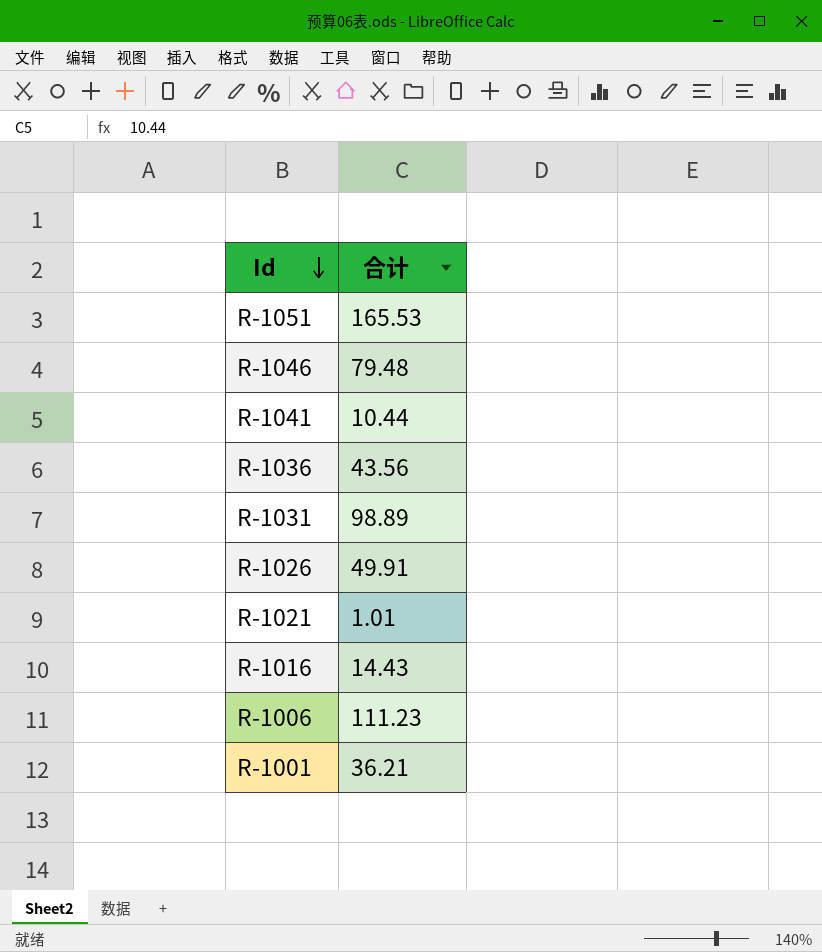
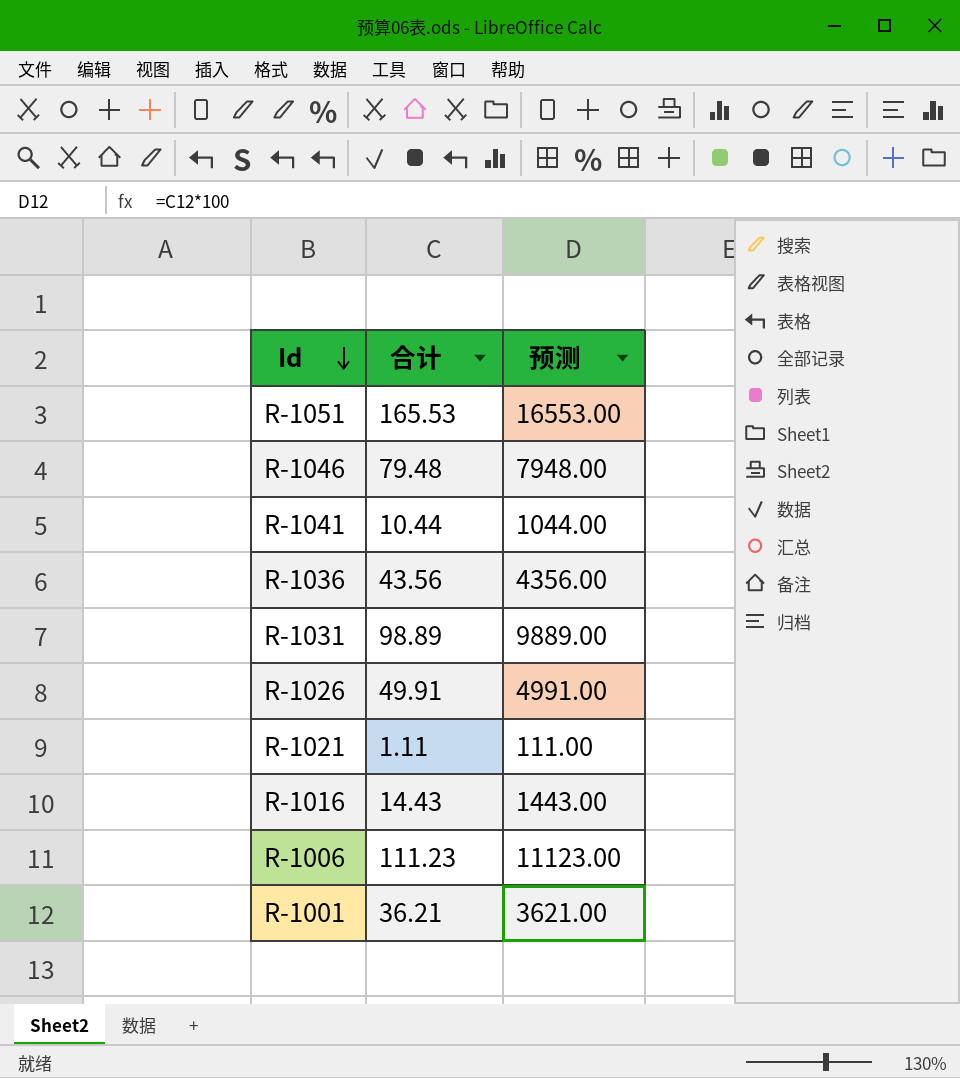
column 预测 | formula: none -> [合计] * 100
R-1021 | 合计: 1.01 -> 1.11

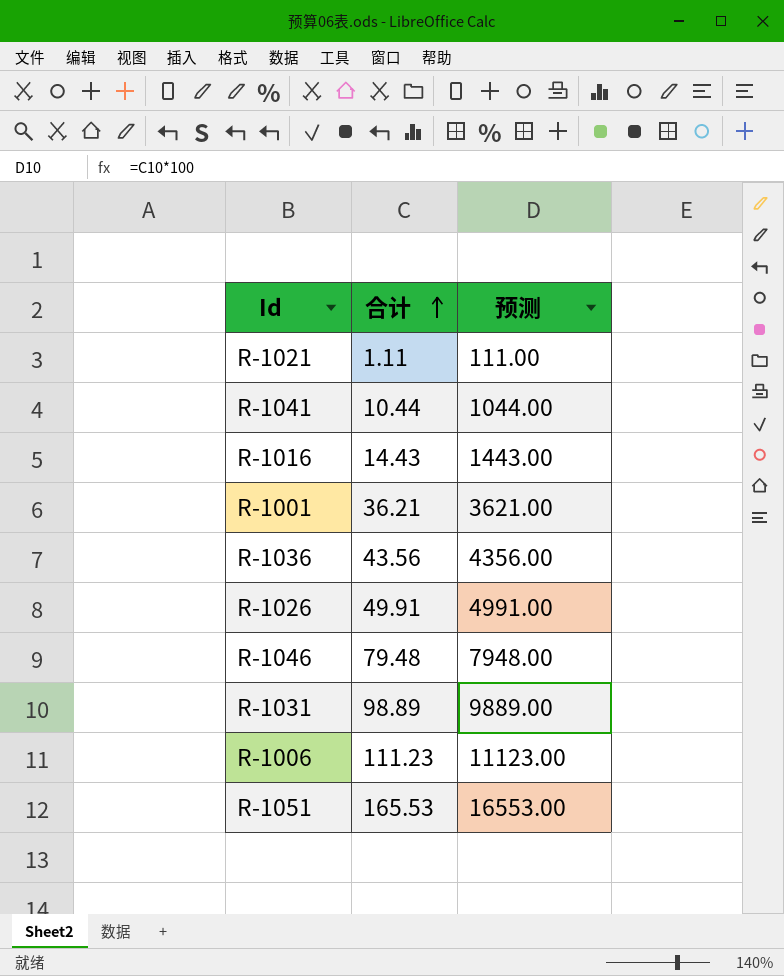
row order: Id descending -> 合计 ascending

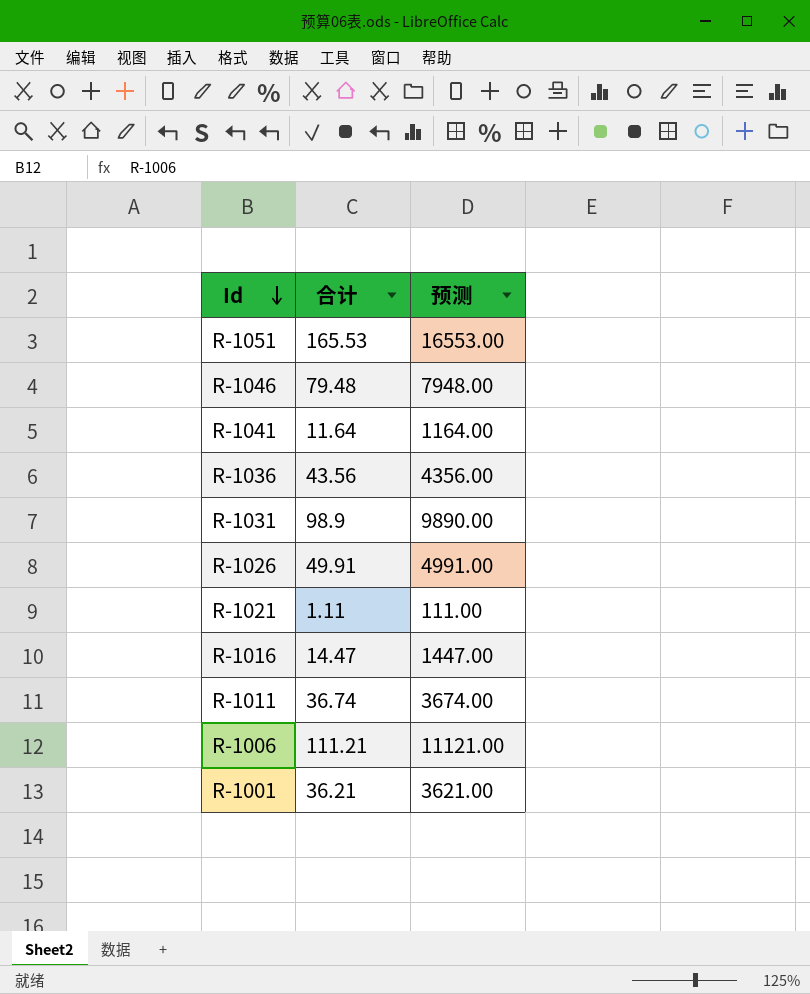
row order: 合计 ascending -> Id descending
R-1041 | 合计: 10.44 -> 11.64
R-1041 | 预测: 1044.00 -> 1164.00
R-1031 | 合计: 98.89 -> 98.9
R-1031 | 预测: 9889.00 -> 9890.00
R-1016 | 合计: 14.43 -> 14.47
R-1016 | 预测: 1443.00 -> 1447.00
row R-1011: none -> 36.74 | 3674.00
R-1006 | 合计: 111.23 -> 111.21
R-1006 | 预测: 11123.00 -> 11121.00

